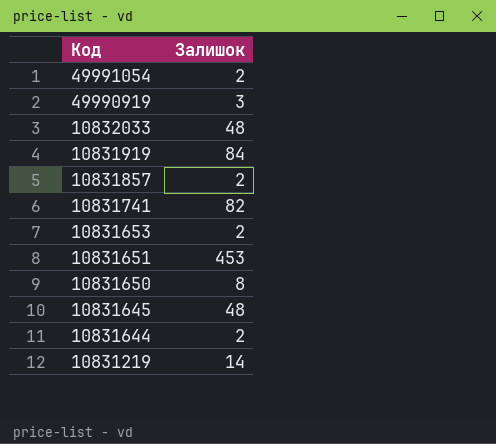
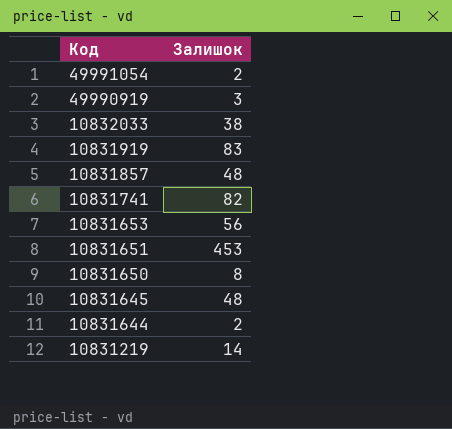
10832033 | Залишок: 48 -> 38
10831919 | Залишок: 84 -> 83
10831857 | Залишок: 2 -> 48
10831653 | Залишок: 2 -> 56

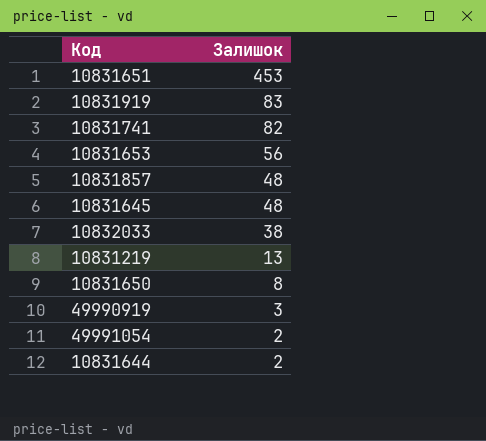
row order: Код descending -> Залишок descending
10831219 | Залишок: 14 -> 13

